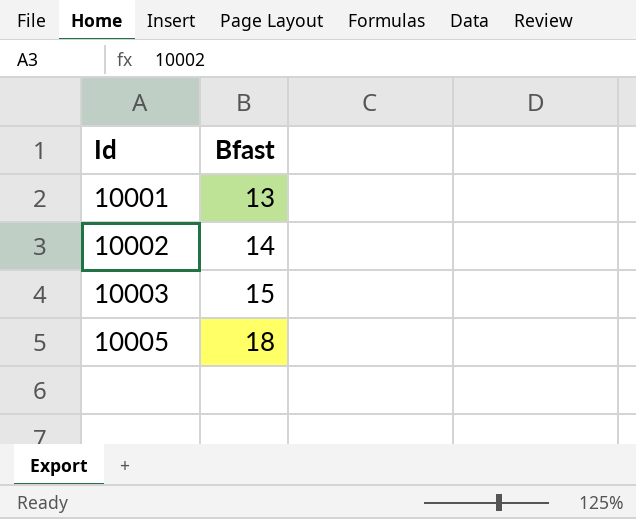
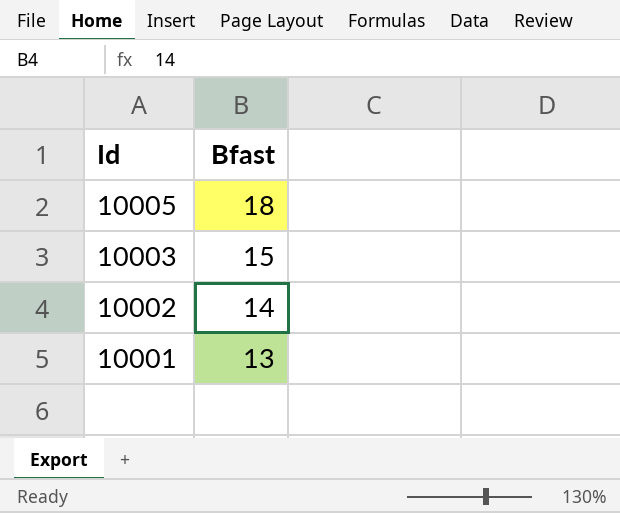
row order: Id ascending -> Id descending

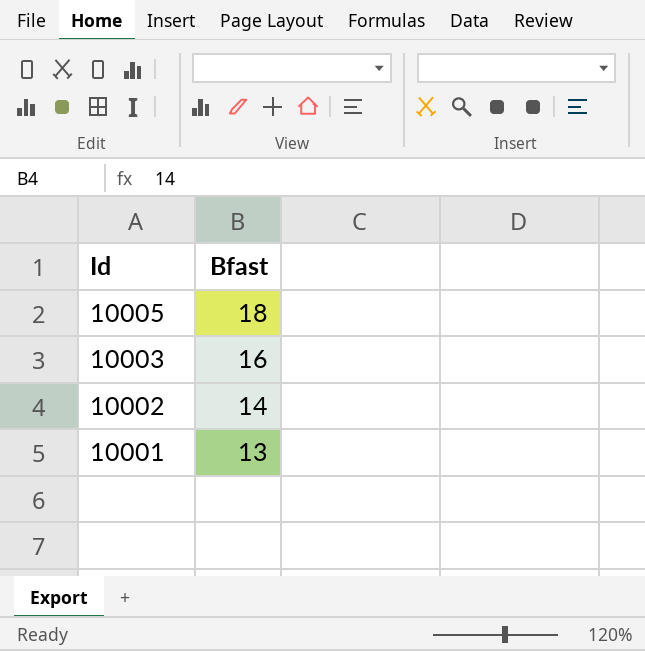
10003 | Bfast: 15 -> 16

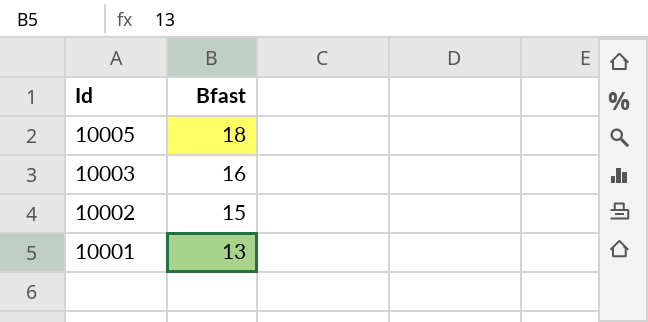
10002 | Bfast: 14 -> 15

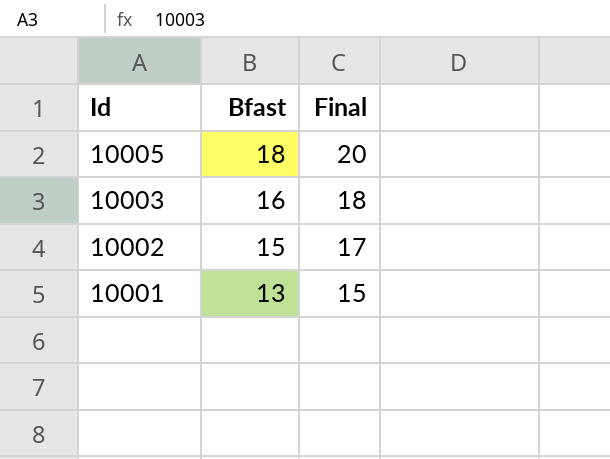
column Final | formula: none -> [Bfast] + 2

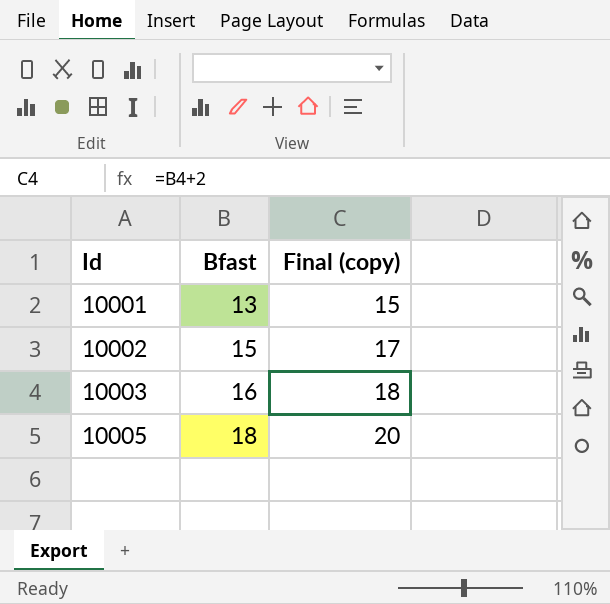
row order: Id descending -> Id ascending
column name: Final -> Final (copy)

